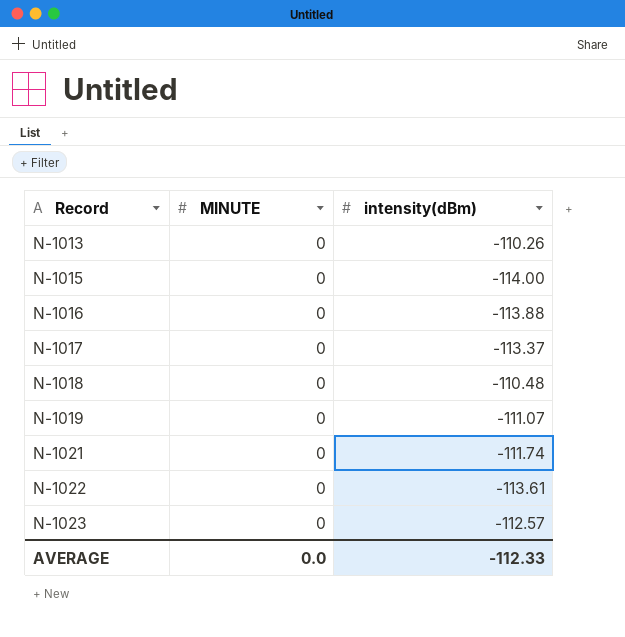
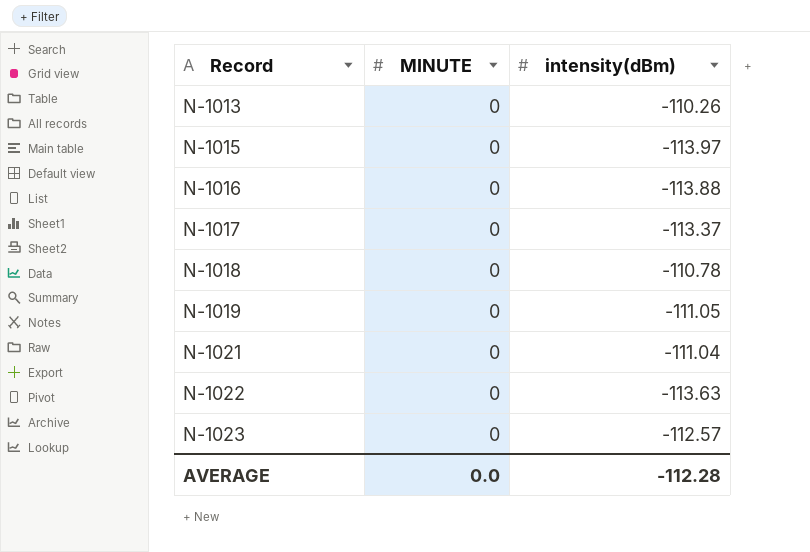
N-1015 | intensity(dBm): -114.00 -> -113.97
N-1018 | intensity(dBm): -110.48 -> -110.78
N-1019 | intensity(dBm): -111.07 -> -111.05
N-1021 | intensity(dBm): -111.74 -> -111.04
N-1022 | intensity(dBm): -113.61 -> -113.63
AVERAGE | intensity(dBm): -112.33 -> -112.28

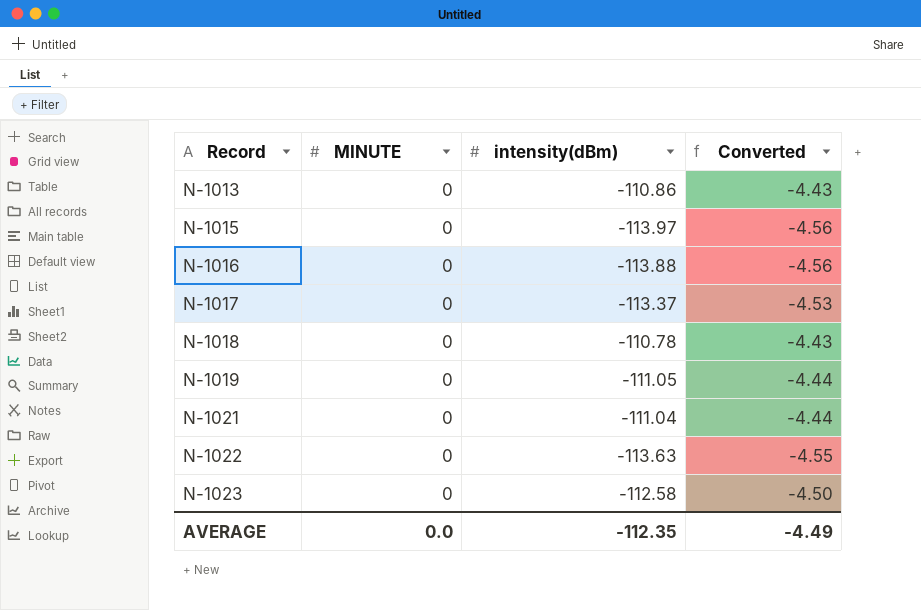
column Converted | formula: none -> [intensity(dBm)] * 0.04
N-1013 | intensity(dBm): -110.26 -> -110.86
N-1023 | intensity(dBm): -112.57 -> -112.58
AVERAGE | intensity(dBm): -112.28 -> -112.35

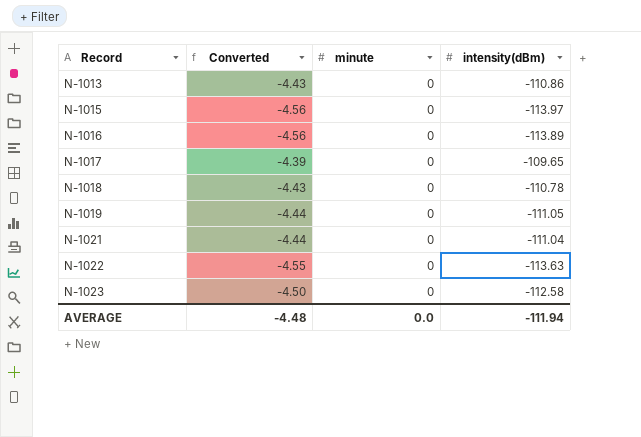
column Converted | position: 4 -> 2
column name: MINUTE -> minute
N-1016 | intensity(dBm): -113.88 -> -113.89
N-1017 | Converted: -4.53 -> -4.39
N-1017 | intensity(dBm): -113.37 -> -109.65
AVERAGE | Converted: -4.49 -> -4.48
AVERAGE | intensity(dBm): -112.35 -> -111.94

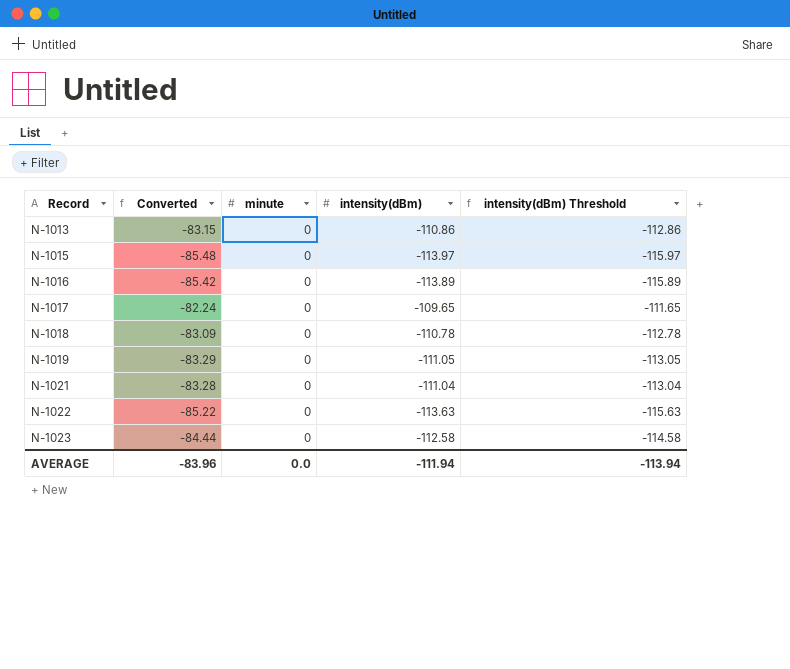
column Converted | formula: [intensity(dBm)] * 0.04 -> [intensity(dBm)] * 0.75
column intensity(dBm) Threshold | formula: none -> [intensity(dBm)] - 2
AVERAGE | Converted: -4.48 -> -83.96

